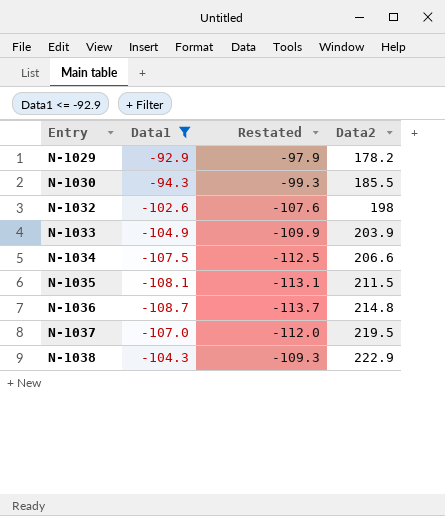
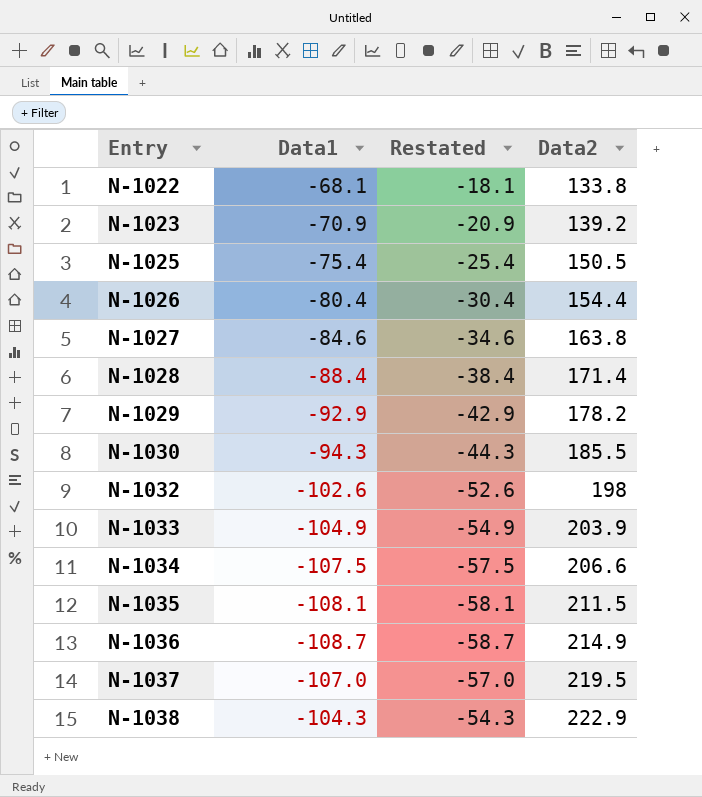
filter: Data1 <= -92.9 -> none
column Restated | formula: [Data1] - 5 -> [Data1] + 50
N-1036 | Data2: 214.8 -> 214.9

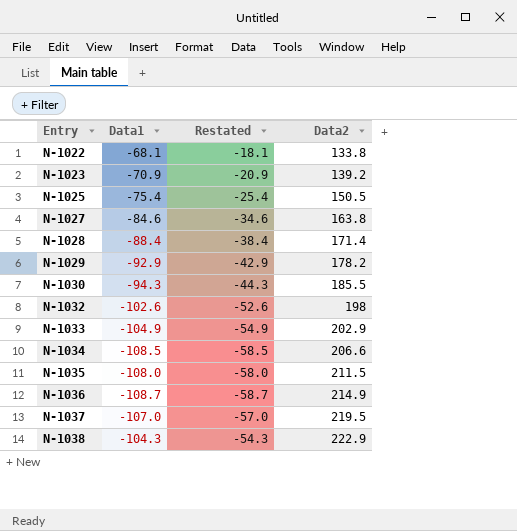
row N-1026: -80.4 | -30.4 | 154.4 -> none
N-1033 | Data2: 203.9 -> 202.9
N-1034 | Data1: -107.5 -> -108.5
N-1034 | Restated: -57.5 -> -58.5
N-1035 | Data1: -108.1 -> -108.0
N-1035 | Restated: -58.1 -> -58.0

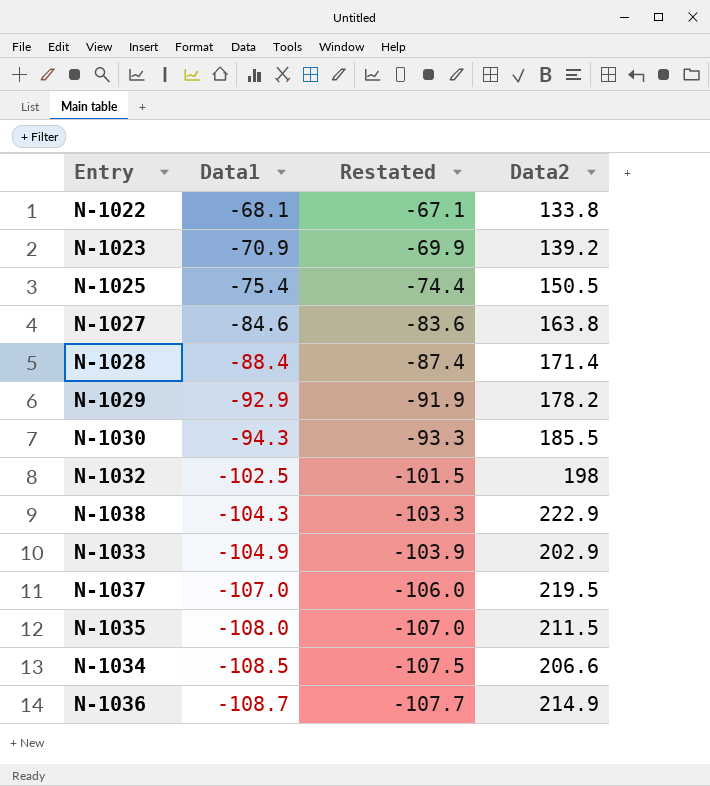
row order: Entry ascending -> Data1 descending
column Restated | formula: [Data1] + 50 -> [Data1] + 1
N-1032 | Data1: -102.6 -> -102.5

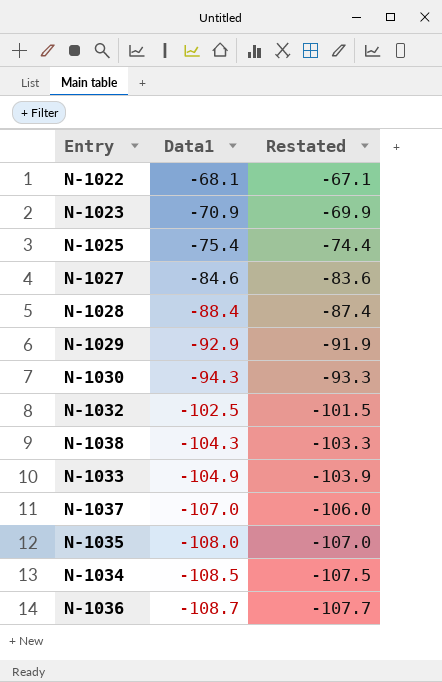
column Data2 | position: 4 -> none

